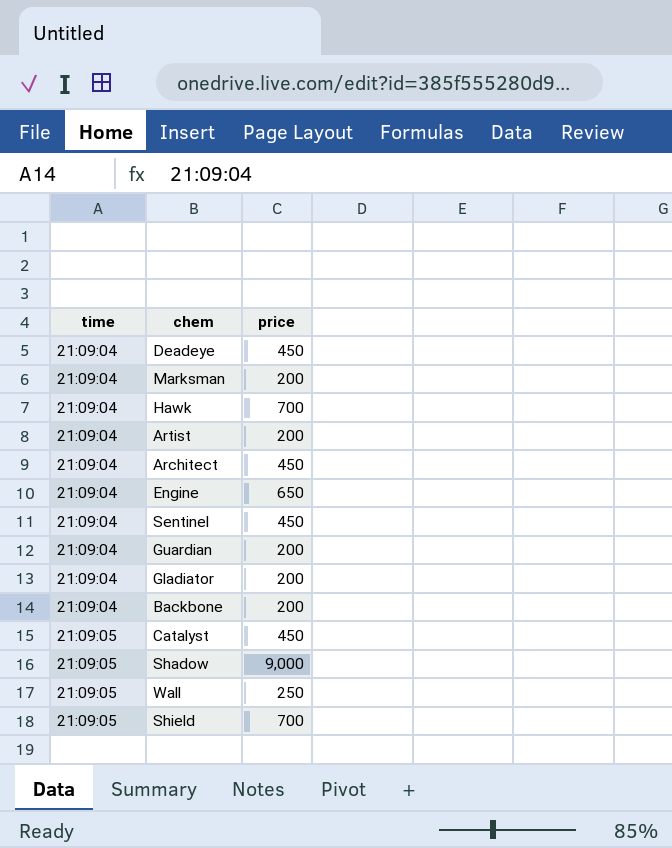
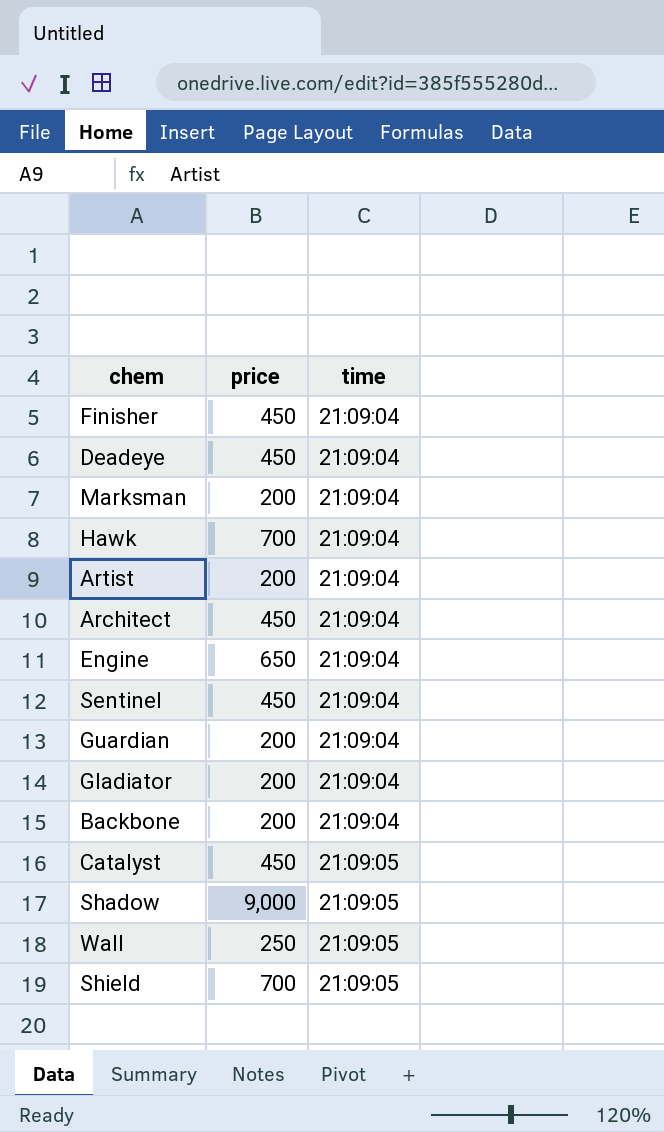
column time | position: 1 -> 3
row Finisher: none -> 450 | 21:09:04

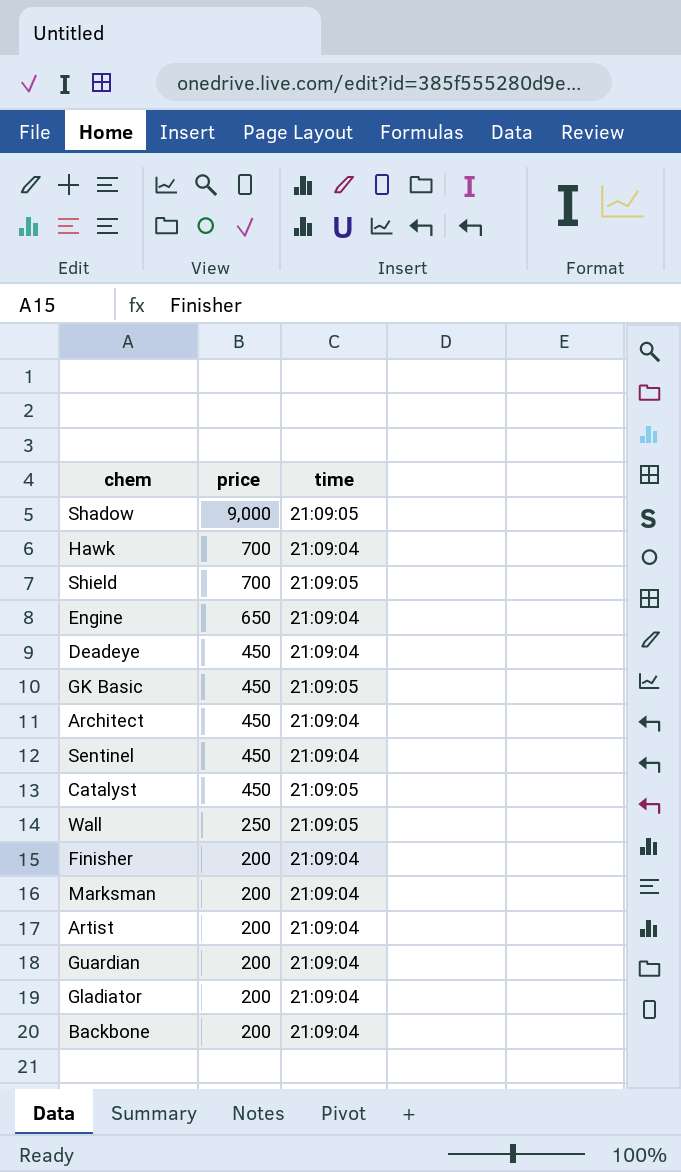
row order: time ascending -> price descending
row GK Basic: none -> 450 | 21:09:05
Finisher | price: 450 -> 200

